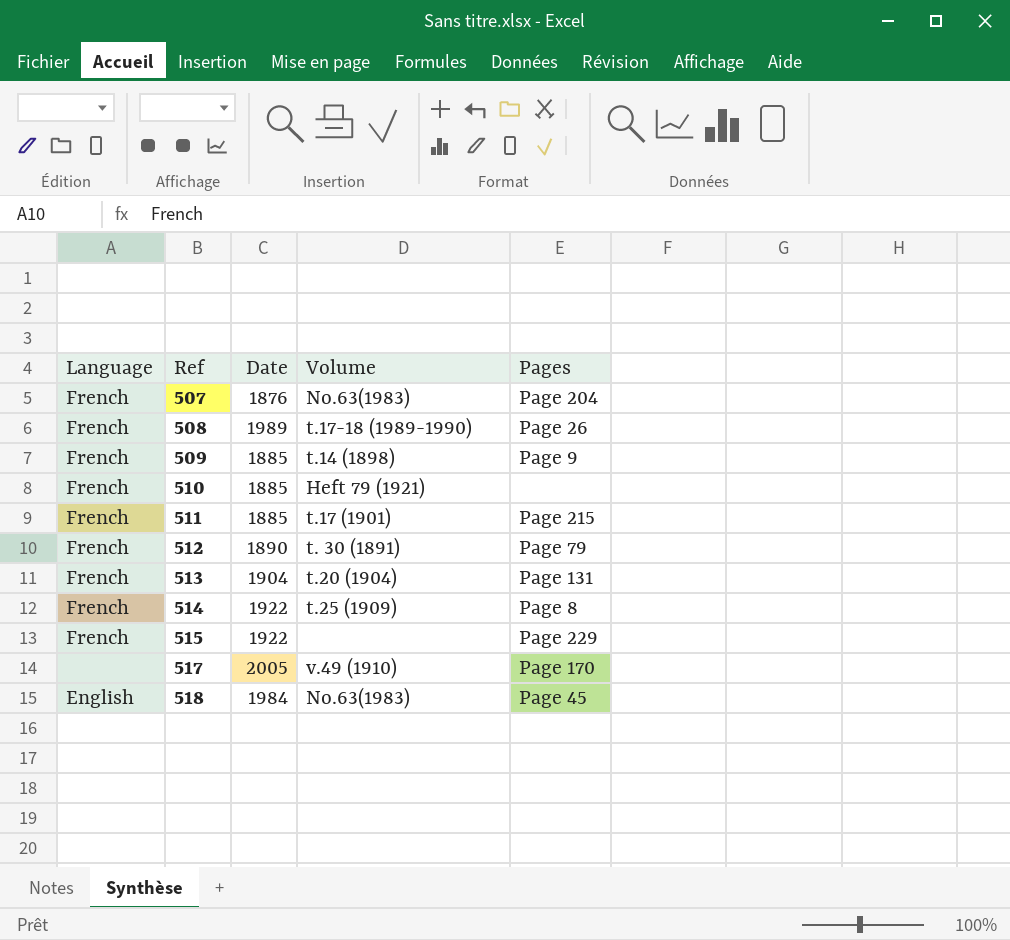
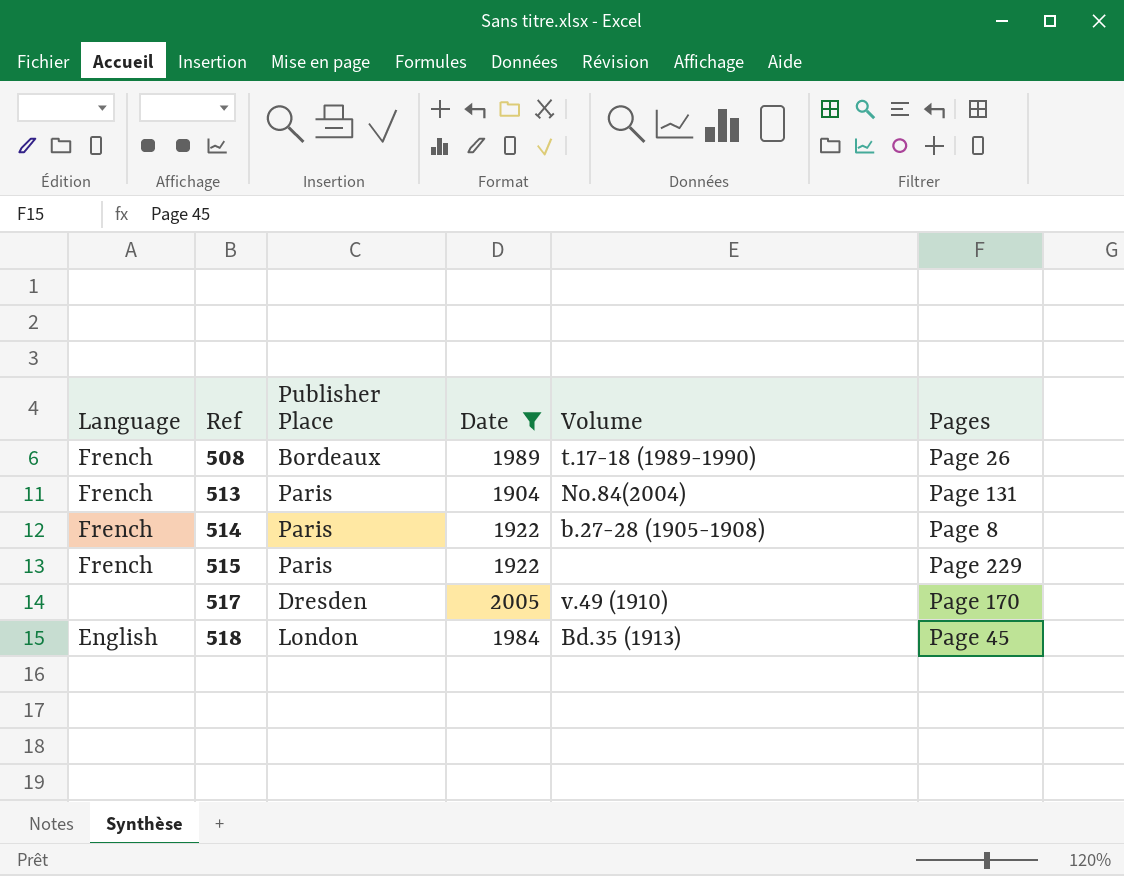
filter: none -> Date >= 1904
column Publisher Place | position: none -> 3
513 | Volume: t.20 (1904) -> No.84(2004)
514 | Volume: t.25 (1909) -> b.27-28 (1905-1908)
518 | Volume: No.63(1983) -> Bd.35 (1913)

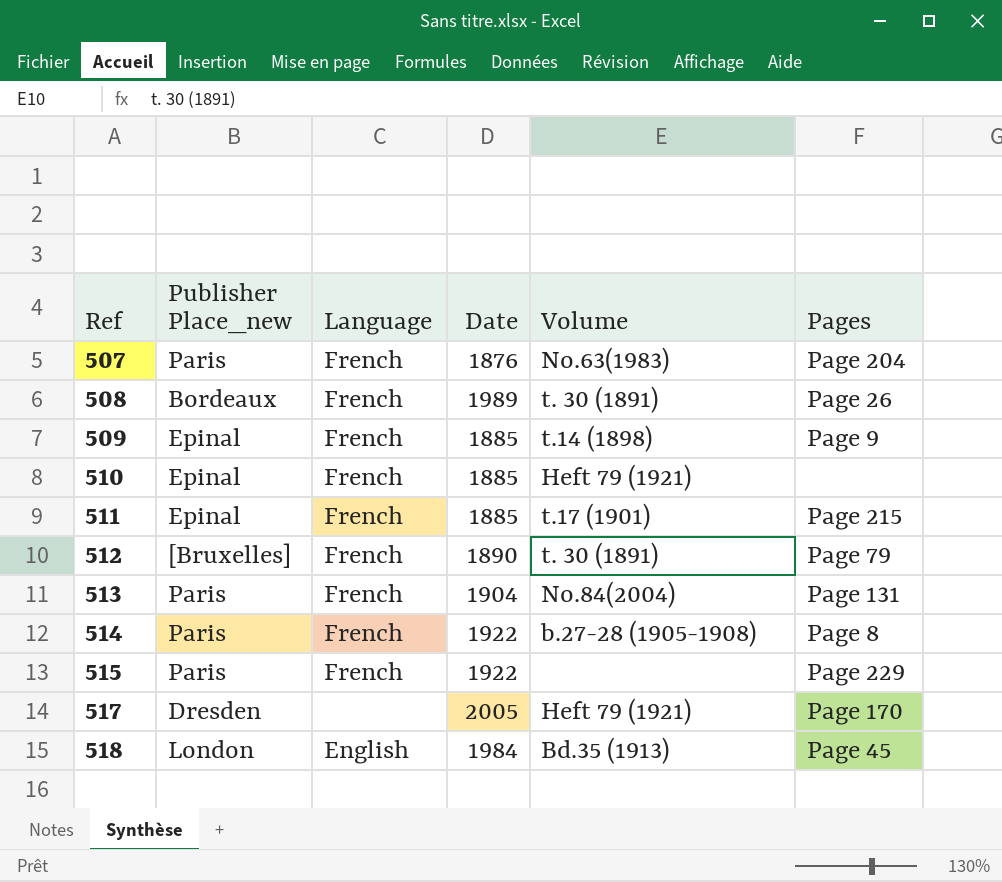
filter: Date >= 1904 -> none
column name: Publisher Place -> Publisher Place_new
column Language | position: 1 -> 3
508 | Volume: t.17-18 (1989-1990) -> t. 30 (1891)
517 | Volume: v.49 (1910) -> Heft 79 (1921)

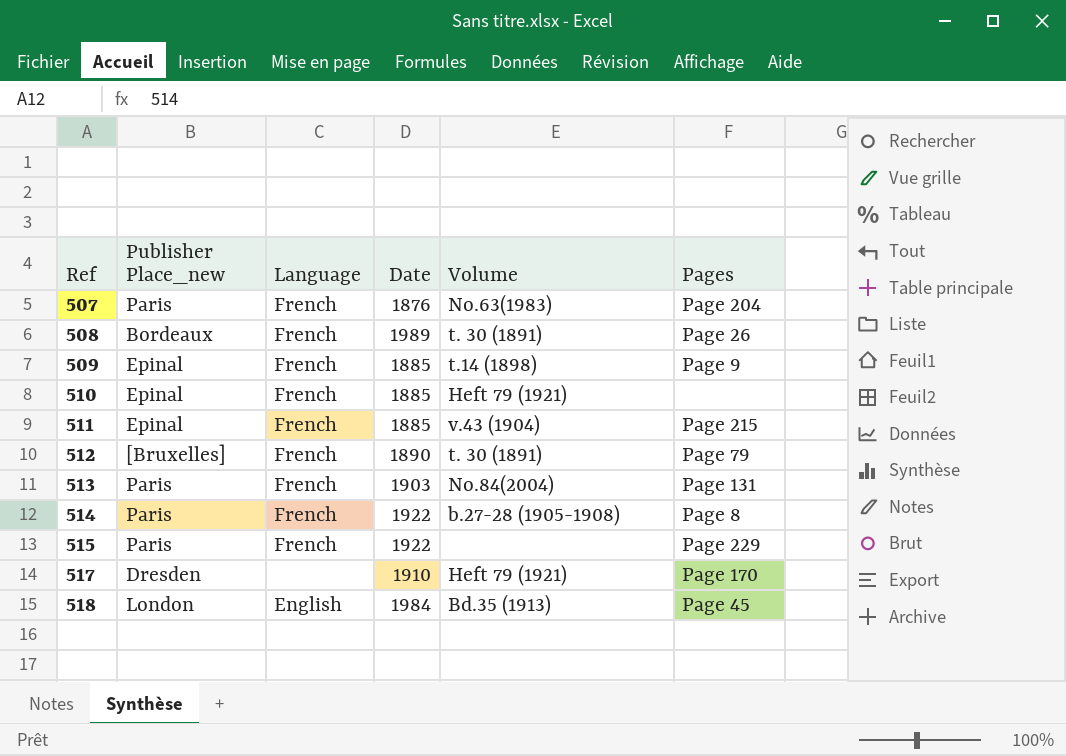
511 | Volume: t.17 (1901) -> v.43 (1904)
513 | Date: 1904 -> 1903
517 | Date: 2005 -> 1910

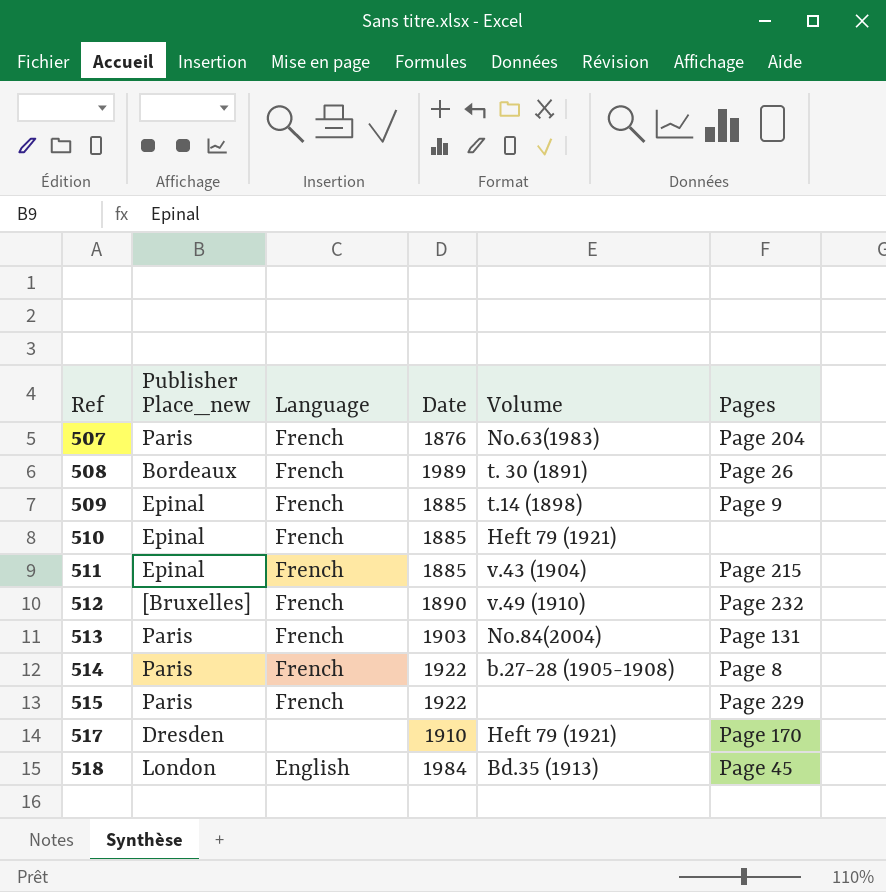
512 | Volume: t. 30 (1891) -> v.49 (1910)
512 | Pages: Page 79 -> Page 232

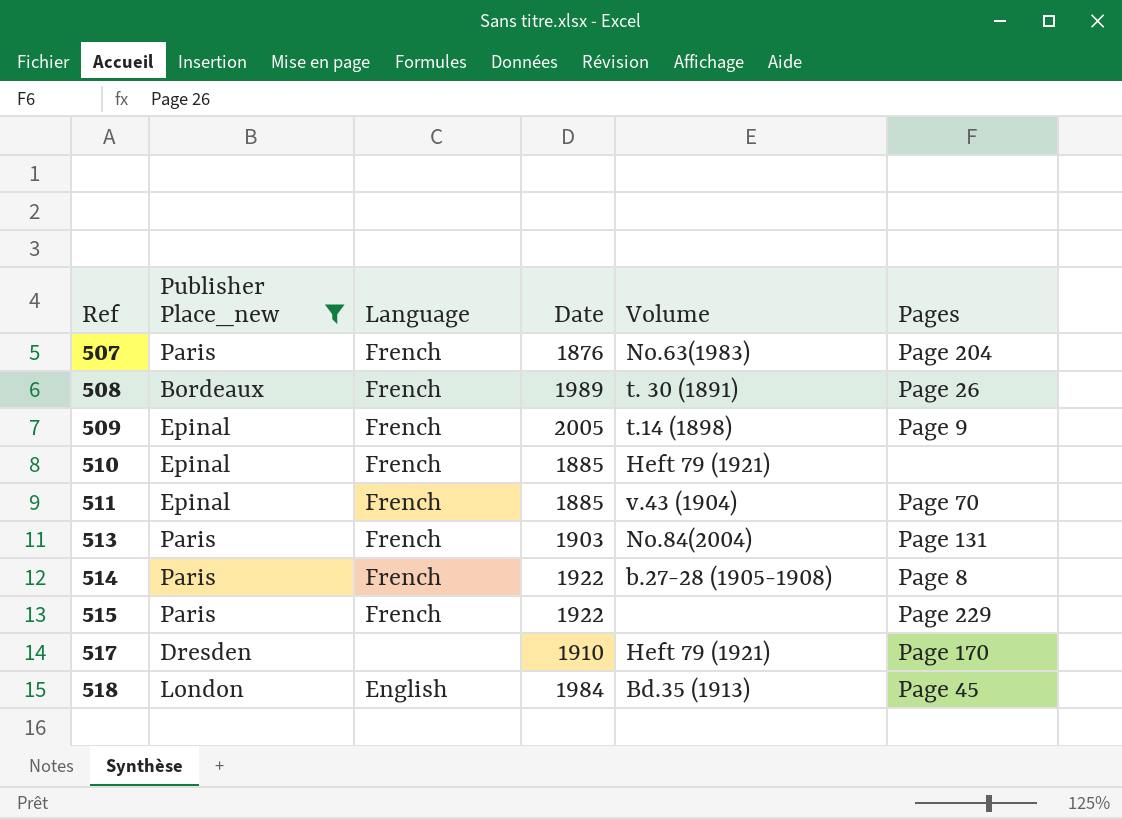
filter: none -> Publisher Place_new != [Bruxelles]
509 | Date: 1885 -> 2005
511 | Pages: Page 215 -> Page 70

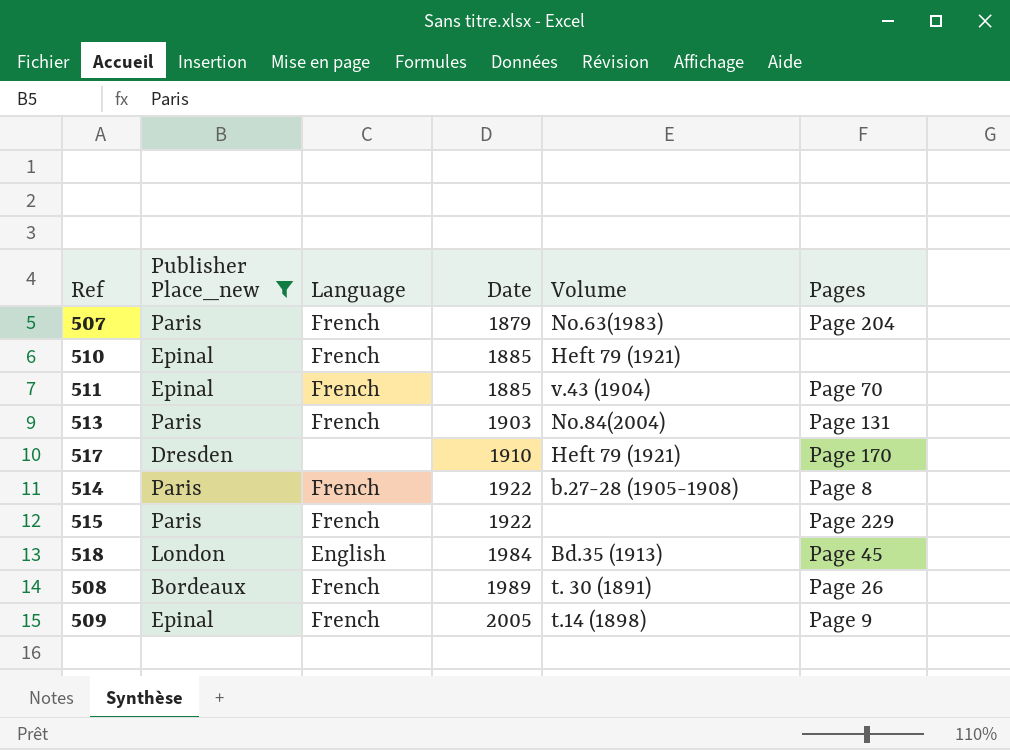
row order: Ref ascending -> Date ascending
507 | Date: 1876 -> 1879

